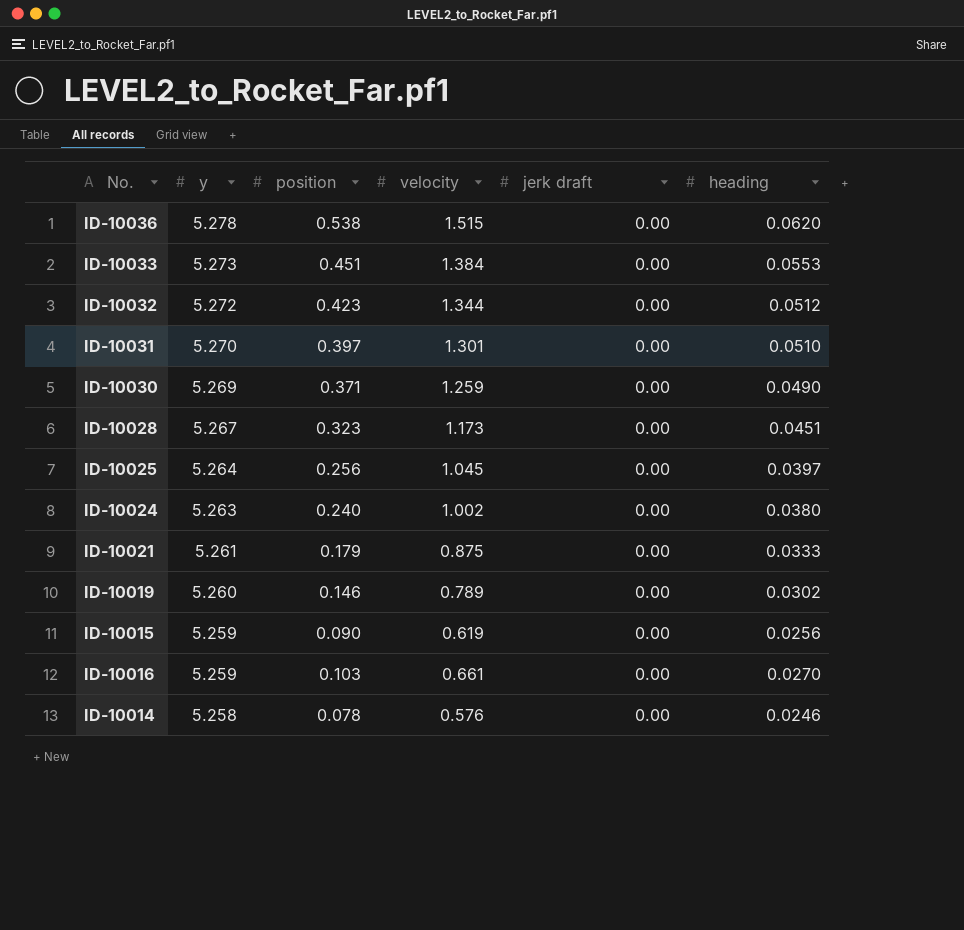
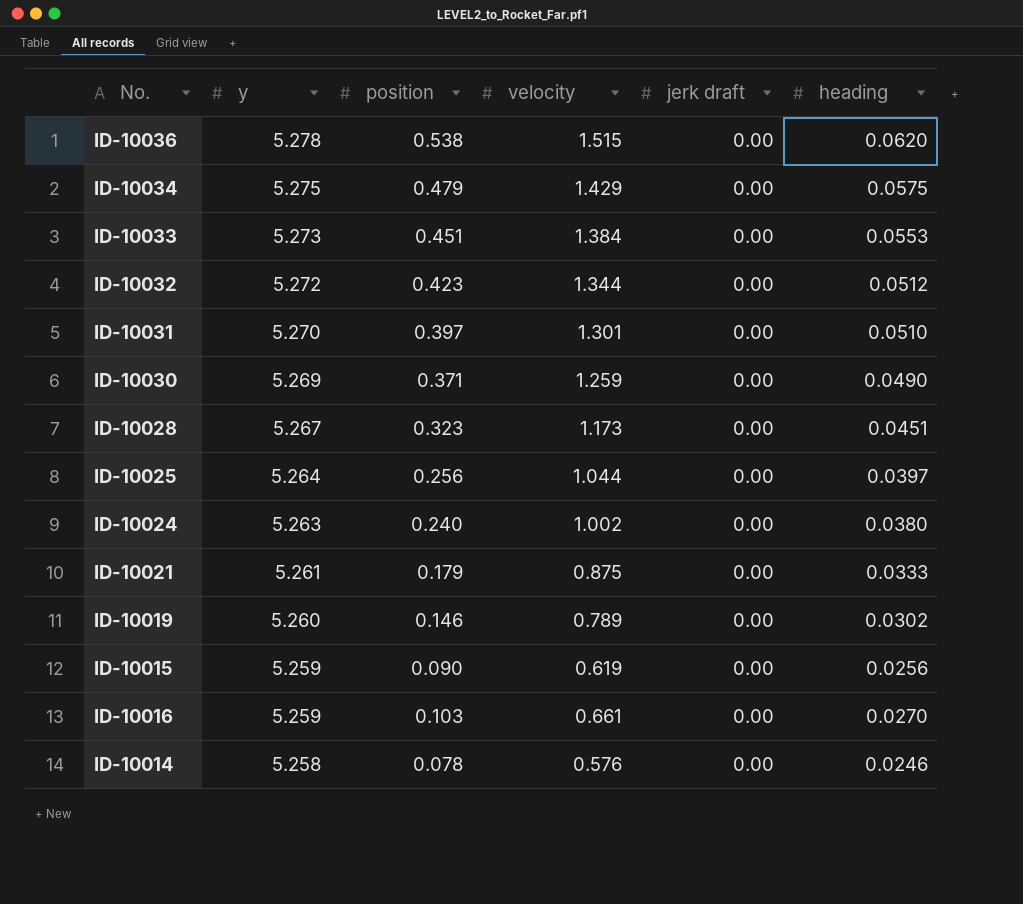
row ID-10034: none -> 5.275 | 0.479 | 1.429 | 0.00 | 0.0575
ID-10025 | velocity: 1.045 -> 1.044

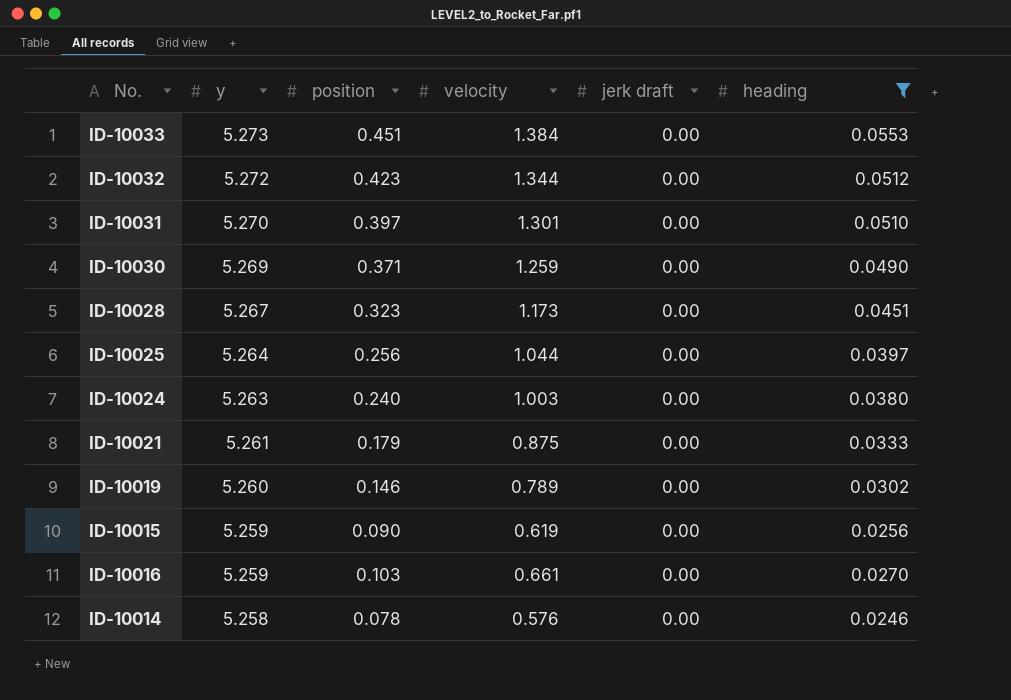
filter: none -> heading <= 0.0553
ID-10024 | velocity: 1.002 -> 1.003

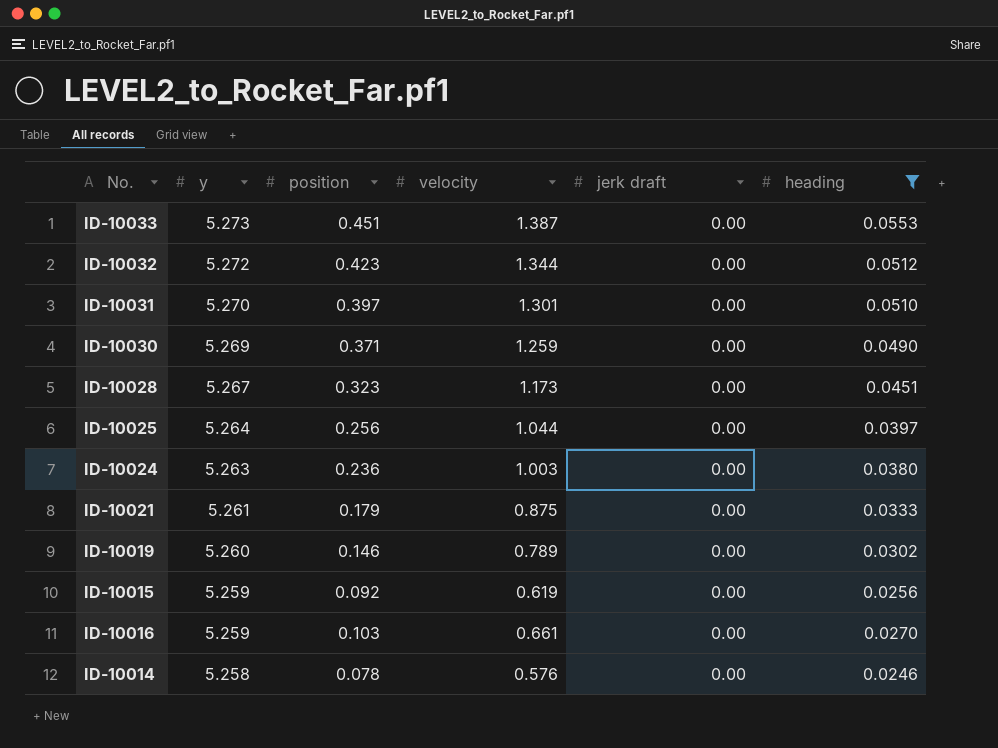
ID-10033 | velocity: 1.384 -> 1.387
ID-10024 | position: 0.240 -> 0.236
ID-10015 | position: 0.090 -> 0.092

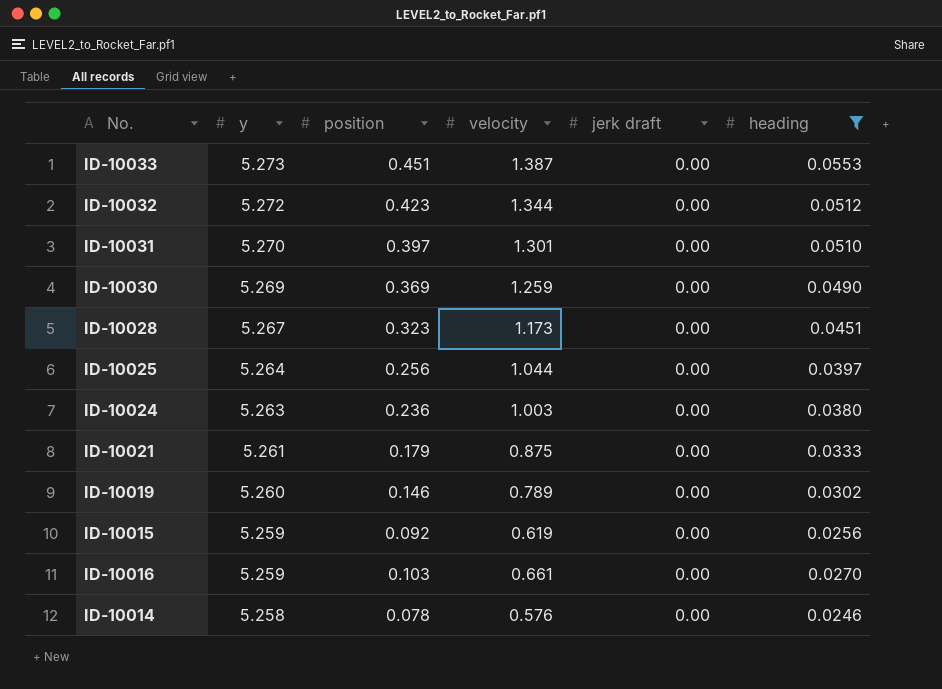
ID-10030 | position: 0.371 -> 0.369

